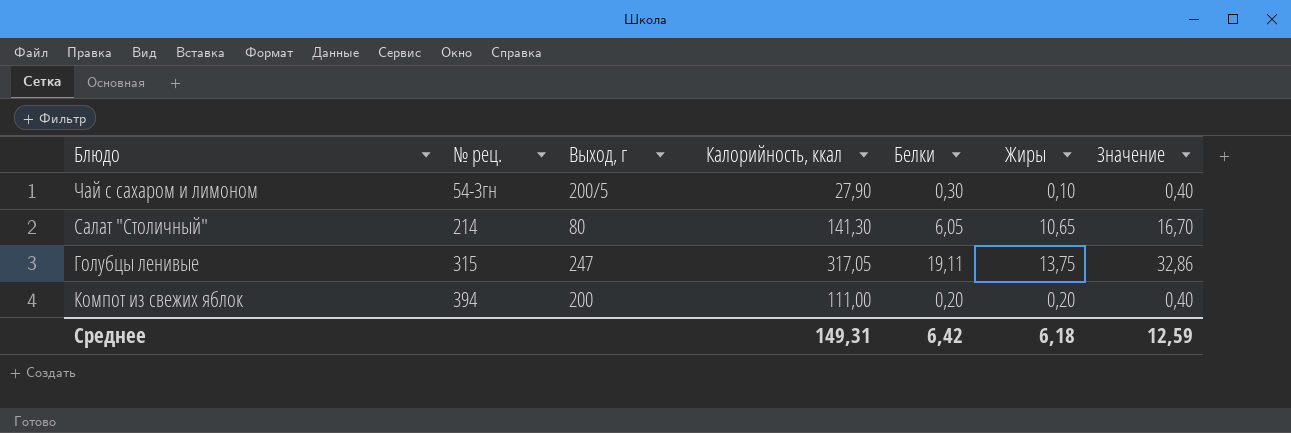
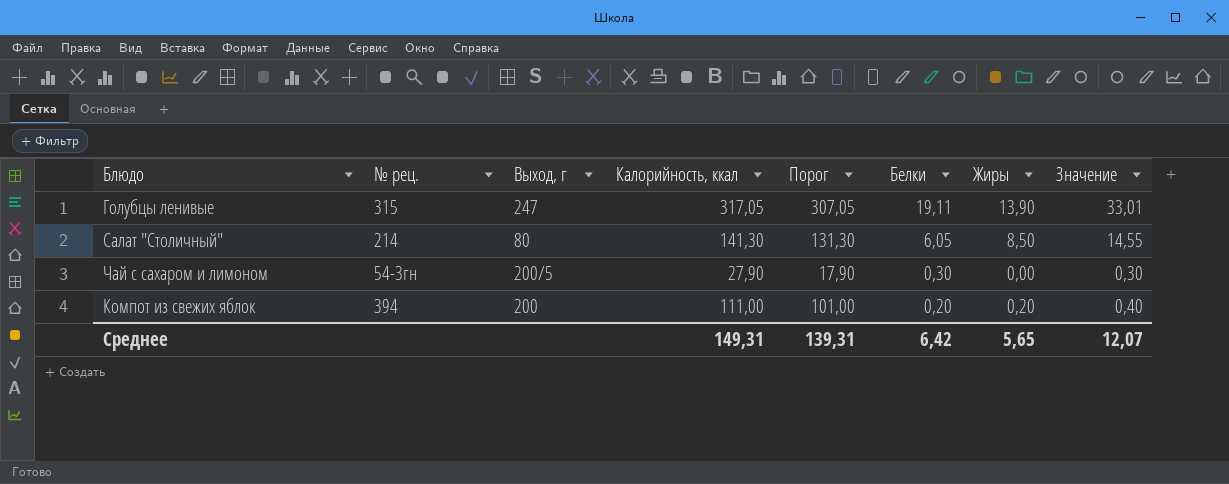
row order: № рец. ascending -> Белки descending
column Порог | formula: none -> [Калорийность, ккал] - 10
Голубцы ленивые | Жиры: 13,75 -> 13,90
Голубцы ленивые | Значение: 32,86 -> 33,01
Салат "Столичный" | Жиры: 10,65 -> 8,50
Салат "Столичный" | Значение: 16,70 -> 14,55
Чай с сахаром и лимоном | Жиры: 0,10 -> 0,00
Чай с сахаром и лимоном | Значение: 0,40 -> 0,30
Среднее | Жиры: 6,18 -> 5,65
Среднее | Значение: 12,59 -> 12,07

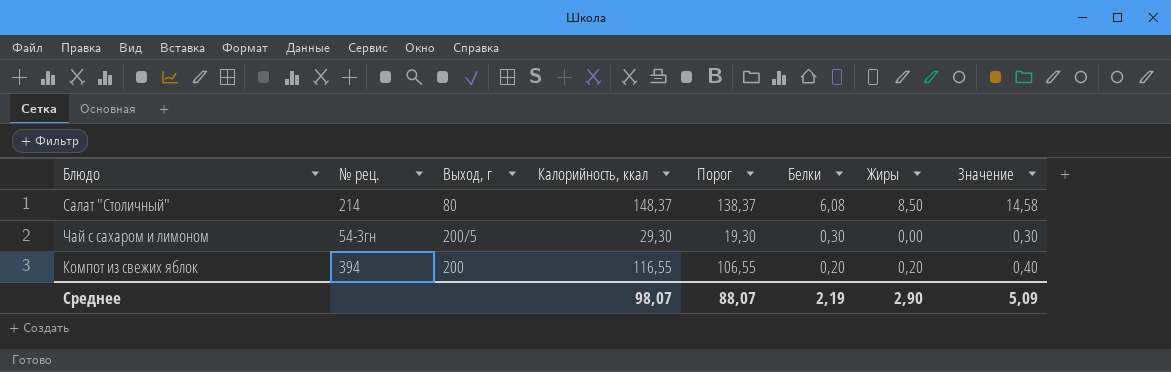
row Голубцы ленивые: 315 | 247 | 317,05 | 307,05 | 19,11 | 13,90 | 33,01 -> none
Салат "Столичный" | Калорийность, ккал: 141,30 -> 148,37
Салат "Столичный" | Порог: 131,30 -> 138,37
Салат "Столичный" | Белки: 6,05 -> 6,08
Салат "Столичный" | Значение: 14,55 -> 14,58
Чай с сахаром и лимоном | Калорийность, ккал: 27,90 -> 29,30
Чай с сахаром и лимоном | Порог: 17,90 -> 19,30
Компот из свежих яблок | Калорийность, ккал: 111,00 -> 116,55
Компот из свежих яблок | Порог: 101,00 -> 106,55
Среднее | Калорийность, ккал: 149,31 -> 98,07
Среднее | Порог: 139,31 -> 88,07
Среднее | Белки: 6,42 -> 2,19
Среднее | Жиры: 5,65 -> 2,90
Среднее | Значение: 12,07 -> 5,09

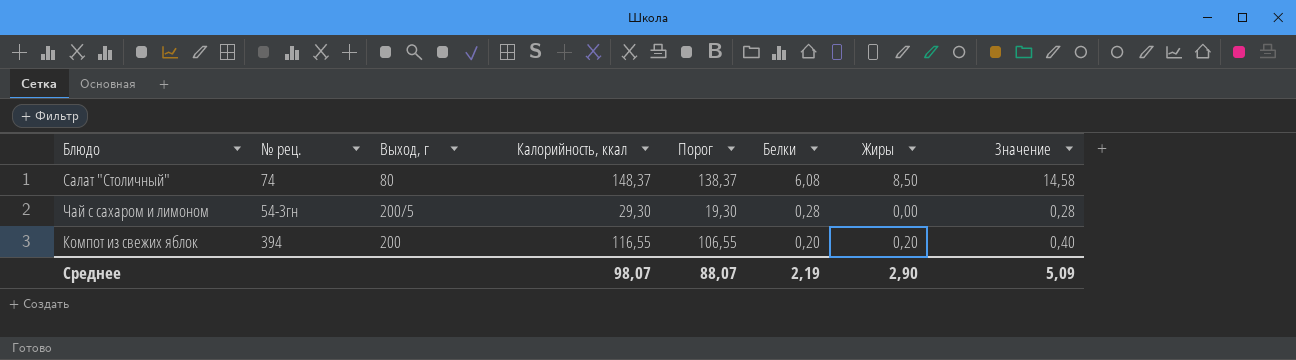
Салат "Столичный" | № рец.: 214 -> 74
Чай с сахаром и лимоном | Белки: 0,30 -> 0,28
Чай с сахаром и лимоном | Значение: 0,30 -> 0,28

